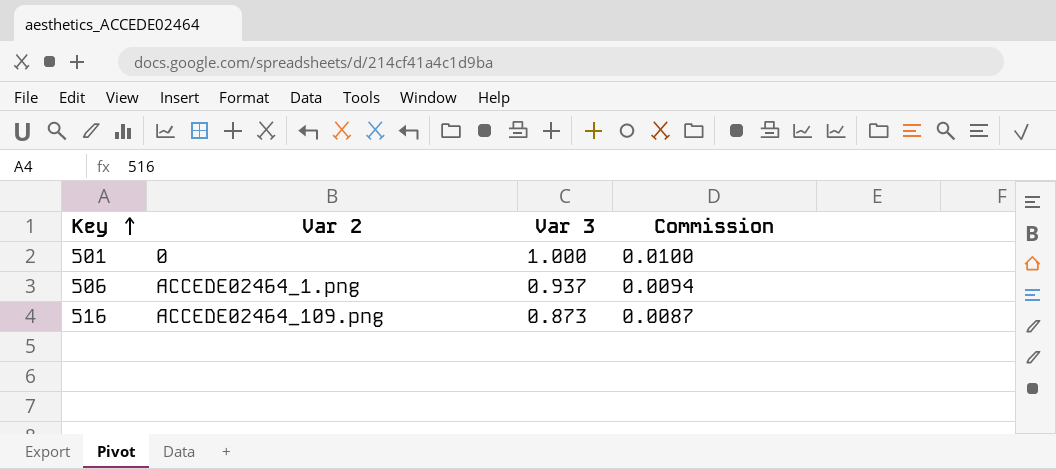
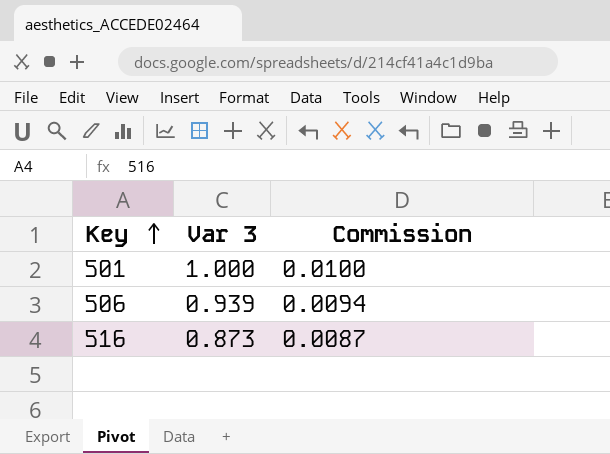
column Var 2 | position: 2 -> none
506 | Var 3: 0.937 -> 0.939

